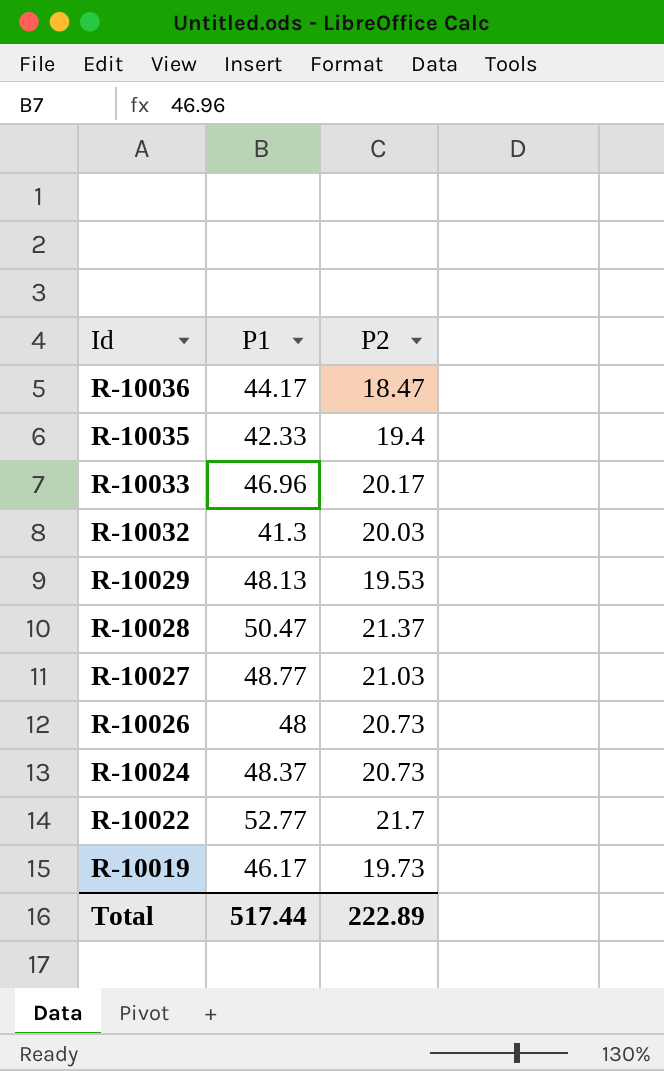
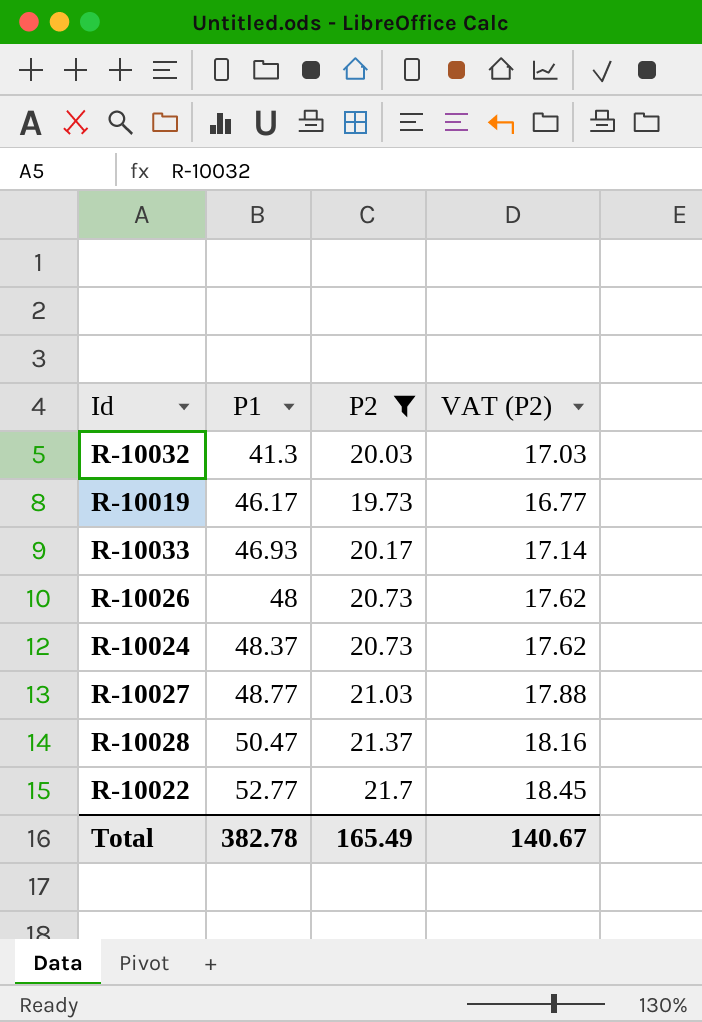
filter: none -> P2 >= 19.73
row order: Id descending -> P1 ascending
column VAT (P2) | formula: none -> [P2] * 0.85
R-10033 | P1: 46.96 -> 46.93
Total | P1: 517.44 -> 382.78
Total | P2: 222.89 -> 165.49

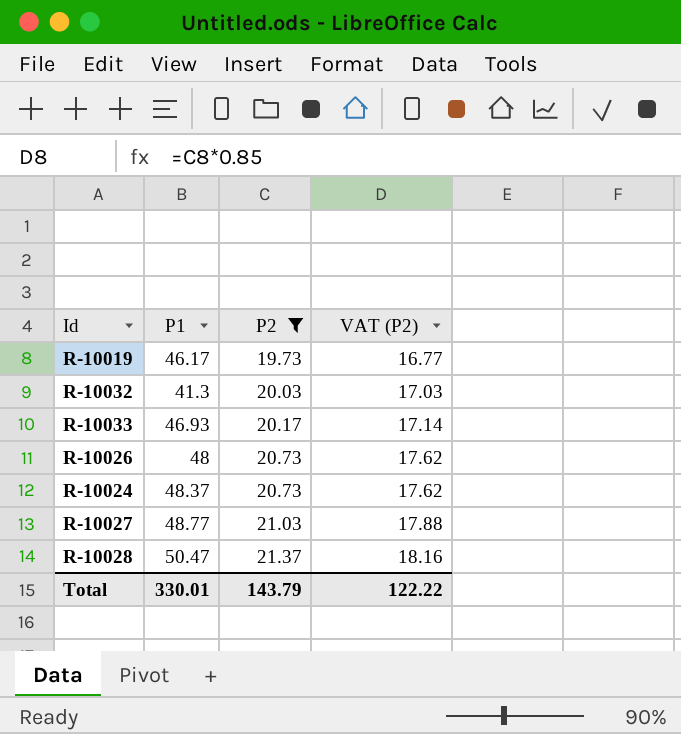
row order: P1 ascending -> P2 ascending
row R-10022: 52.77 | 21.7 | 18.45 -> none
Total | P1: 382.78 -> 330.01
Total | P2: 165.49 -> 143.79
Total | VAT (P2): 140.67 -> 122.22

